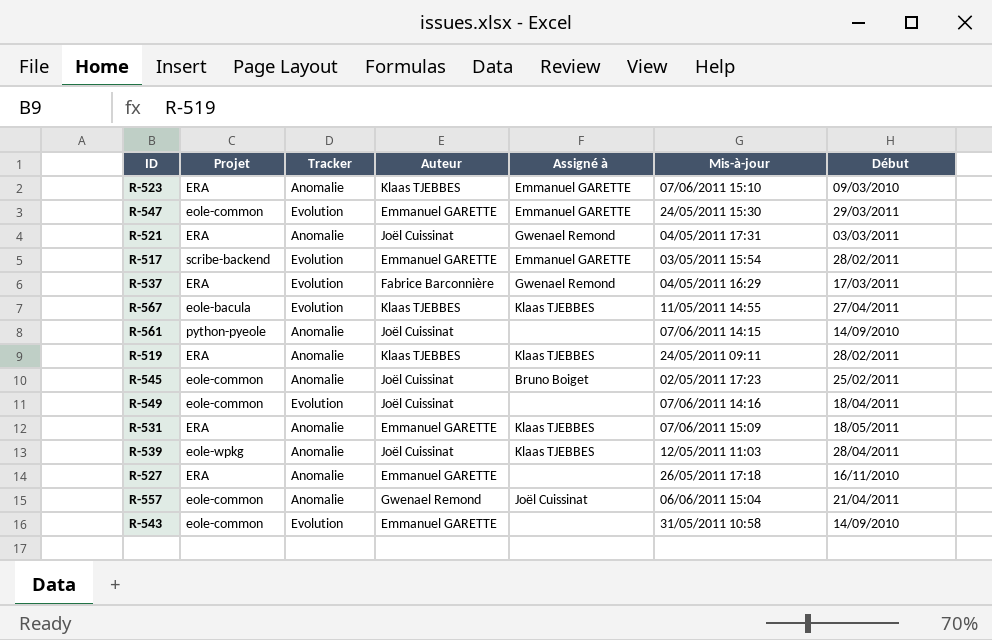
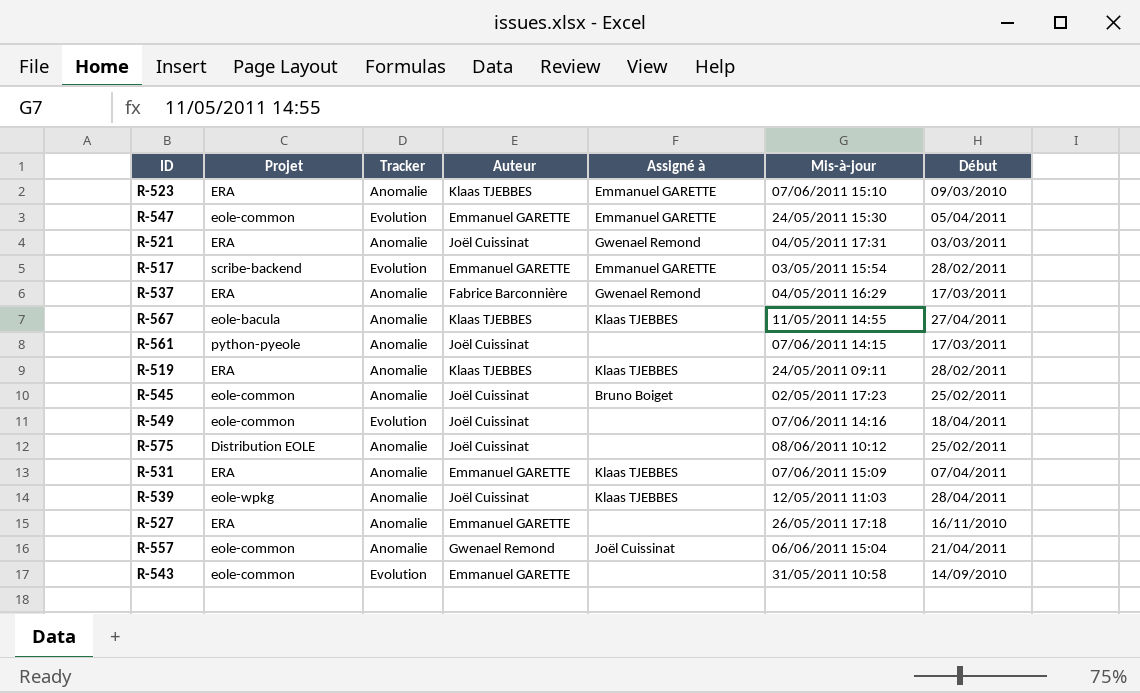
R-547 | Début: 29/03/2011 -> 05/04/2011
R-537 | Tracker: Evolution -> Anomalie
R-567 | Tracker: Evolution -> Anomalie
R-561 | Début: 14/09/2010 -> 17/03/2011
row R-575: none -> Distribution EOLE | Anomalie | Joël Cuissinat | none | 08/06/2011 10:12 | 25/02/2011
R-531 | Début: 18/05/2011 -> 07/04/2011

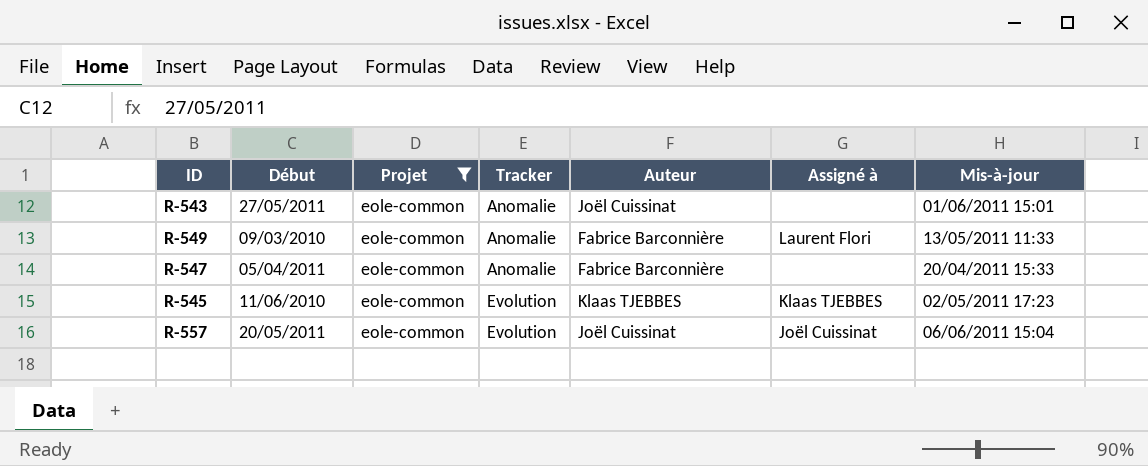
filter: none -> Projet = eole-common
row order: none -> Tracker ascending
column Début | position: 7 -> 2
R-543 | Début: 14/09/2010 -> 27/05/2011
R-543 | Tracker: Evolution -> Anomalie
R-543 | Auteur: Emmanuel GARETTE -> Joël Cuissinat
R-543 | Mis-à-jour: 31/05/2011 10:58 -> 01/06/2011 15:01
R-549 | Début: 18/04/2011 -> 09/03/2010
R-549 | Tracker: Evolution -> Anomalie
R-549 | Auteur: Joël Cuissinat -> Fabrice Barconnière
R-549 | Assigné à: none -> Laurent Flori
R-549 | Mis-à-jour: 07/06/2011 14:16 -> 13/05/2011 11:33
R-547 | Tracker: Evolution -> Anomalie
R-547 | Auteur: Emmanuel GARETTE -> Fabrice Barconnière
R-547 | Assigné à: Emmanuel GARETTE -> none
R-547 | Mis-à-jour: 24/05/2011 15:30 -> 20/04/2011 15:33
R-545 | Début: 25/02/2011 -> 11/06/2010
R-545 | Tracker: Anomalie -> Evolution
R-545 | Auteur: Joël Cuissinat -> Klaas TJEBBES
R-545 | Assigné à: Bruno Boiget -> Klaas TJEBBES
R-557 | Début: 21/04/2011 -> 20/05/2011
R-557 | Tracker: Anomalie -> Evolution
R-557 | Auteur: Gwenael Remond -> Joël Cuissinat

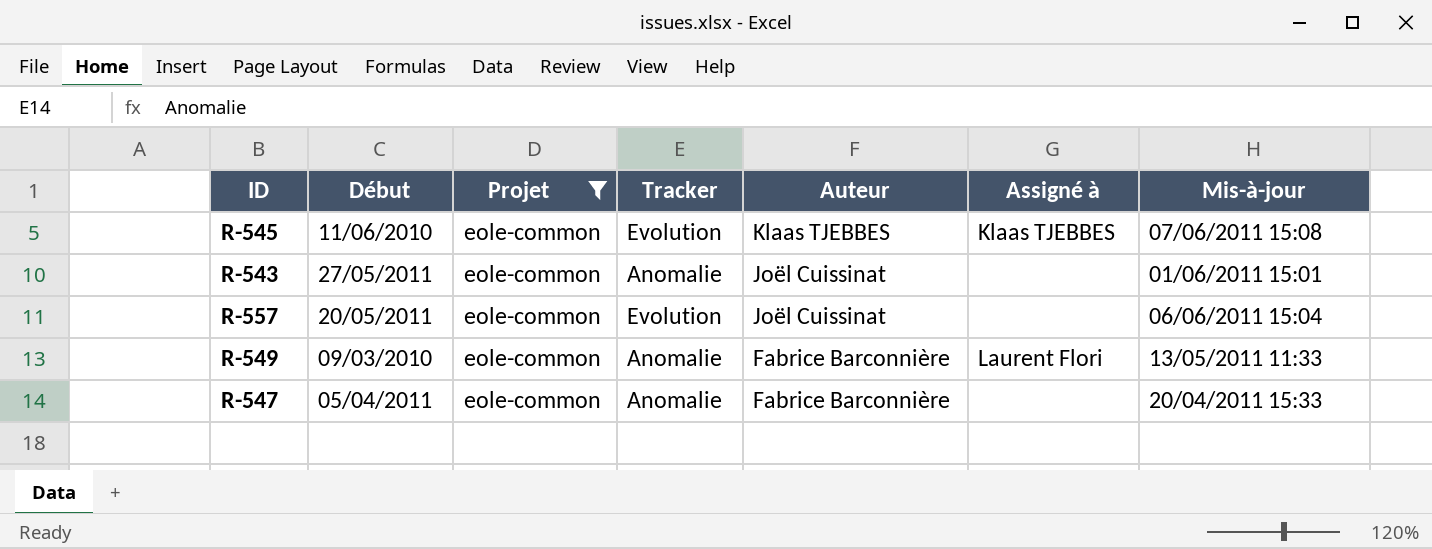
row order: Tracker ascending -> Auteur descending
R-545 | Mis-à-jour: 02/05/2011 17:23 -> 07/06/2011 15:08
R-557 | Assigné à: Joël Cuissinat -> none

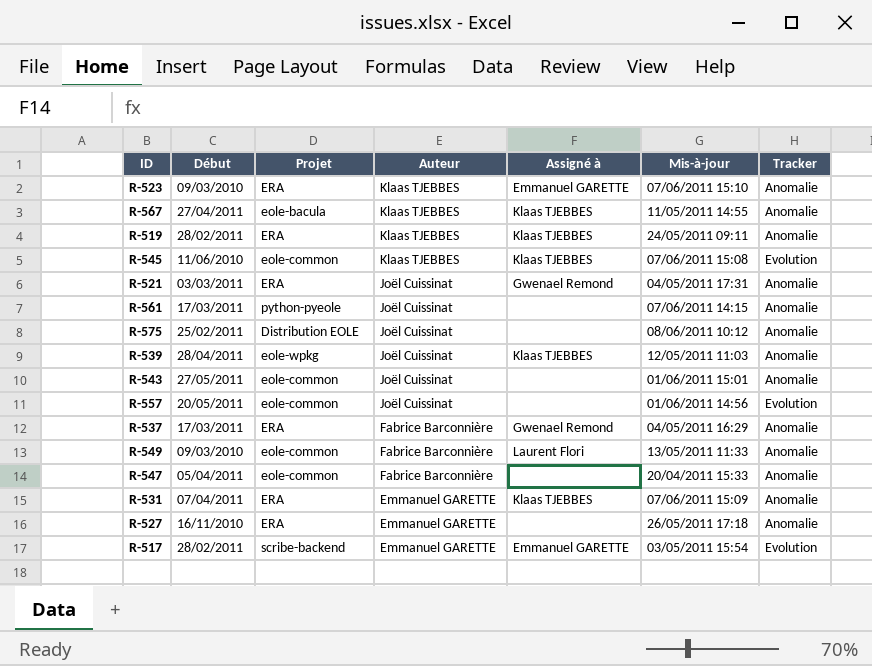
filter: Projet = eole-common -> none
column Tracker | position: 4 -> 7
R-557 | Mis-à-jour: 06/06/2011 15:04 -> 01/06/2011 14:56

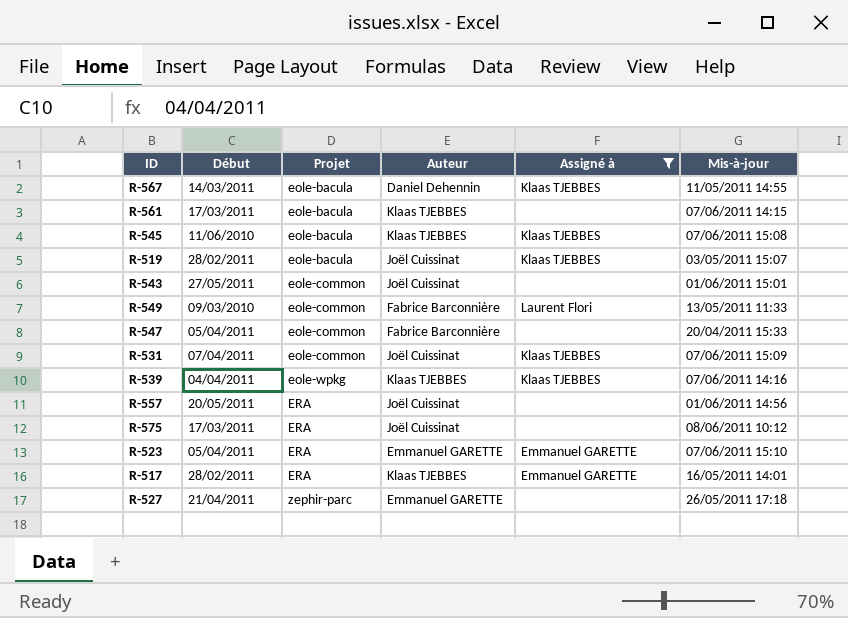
filter: none -> Assigné à != Gwenael Remond
row order: Auteur descending -> Projet ascending
column Tracker | position: 7 -> none
R-567 | Début: 27/04/2011 -> 14/03/2011
R-567 | Auteur: Klaas TJEBBES -> Daniel Dehennin
R-561 | Projet: python-pyeole -> eole-bacula
R-561 | Auteur: Joël Cuissinat -> Klaas TJEBBES
R-545 | Projet: eole-common -> eole-bacula
R-519 | Projet: ERA -> eole-bacula
R-519 | Auteur: Klaas TJEBBES -> Joël Cuissinat
R-519 | Mis-à-jour: 24/05/2011 09:11 -> 03/05/2011 15:07
R-531 | Projet: ERA -> eole-common
R-531 | Auteur: Emmanuel GARETTE -> Joël Cuissinat
R-539 | Début: 28/04/2011 -> 04/04/2011
R-539 | Auteur: Joël Cuissinat -> Klaas TJEBBES
R-539 | Mis-à-jour: 12/05/2011 11:03 -> 07/06/2011 14:16
R-557 | Projet: eole-common -> ERA
R-575 | Début: 25/02/2011 -> 17/03/2011
R-575 | Projet: Distribution EOLE -> ERA
R-523 | Début: 09/03/2010 -> 05/04/2011
R-523 | Auteur: Klaas TJEBBES -> Emmanuel GARETTE
R-517 | Projet: scribe-backend -> ERA
R-517 | Auteur: Emmanuel GARETTE -> Klaas TJEBBES
R-517 | Mis-à-jour: 03/05/2011 15:54 -> 16/05/2011 14:01
R-527 | Début: 16/11/2010 -> 21/04/2011
R-527 | Projet: ERA -> zephir-parc

